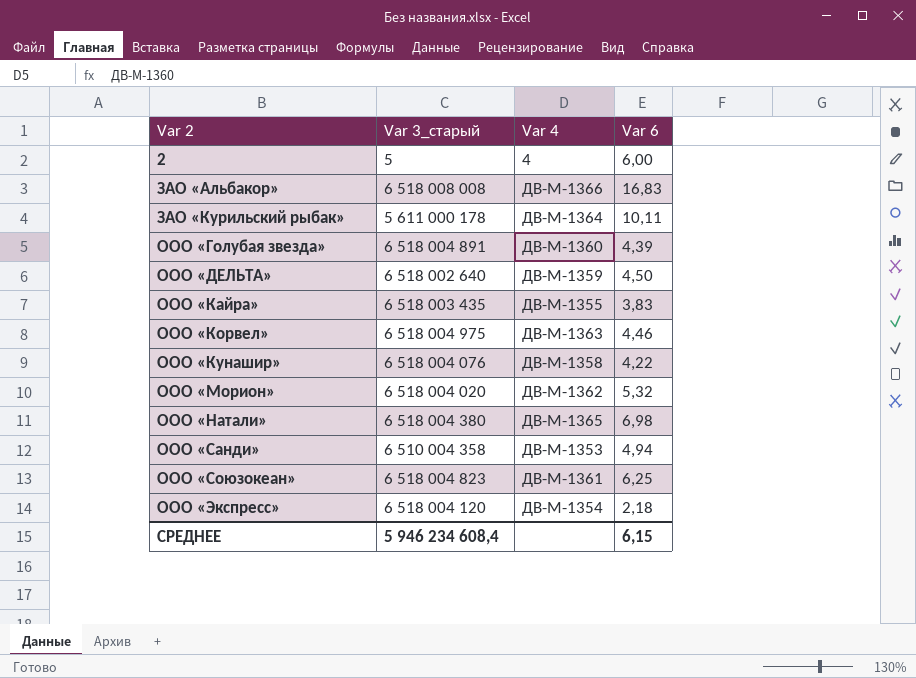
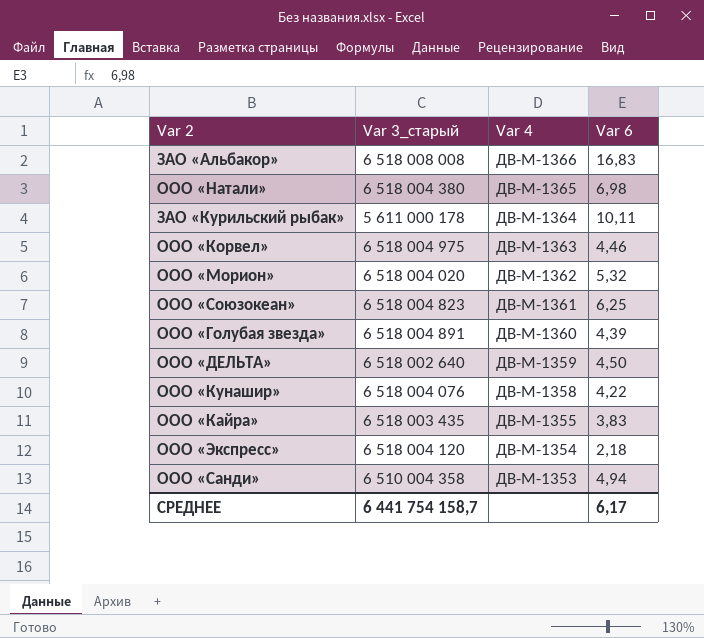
row order: Var 2 ascending -> Var 4 descending
row 2: 5 | 4 | 6,00 -> none
СРЕДНЕЕ | Var 3_старый: 5 946 234 608,4 -> 6 441 754 158,7
СРЕДНЕЕ | Var 6: 6,15 -> 6,17

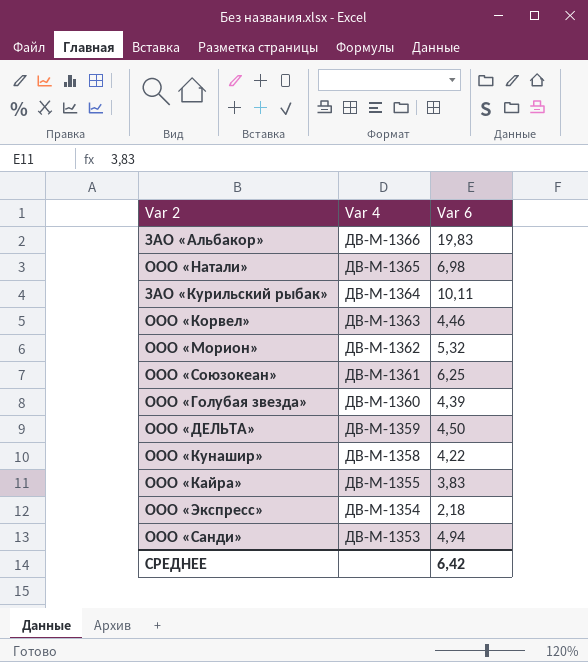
column Var 3_старый | position: 2 -> none
ЗАО «Альбакор» | Var 6: 16,83 -> 19,83
СРЕДНЕЕ | Var 6: 6,17 -> 6,42

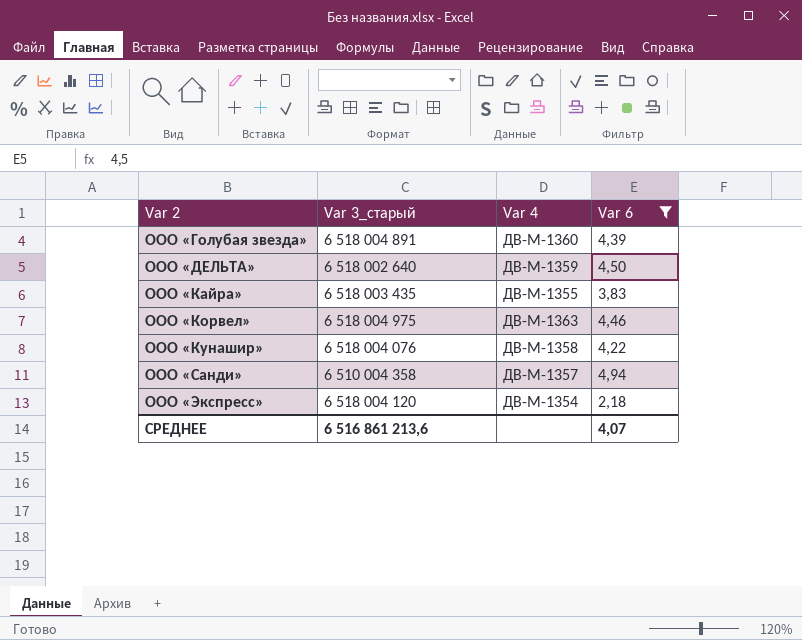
filter: none -> Var 6 <= 4,94
row order: Var 4 descending -> Var 2 ascending
column Var 3_старый | position: none -> 2
ООО «Санди» | Var 4: ДВ-М-1353 -> ДВ-М-1357
СРЕДНЕЕ | Var 6: 6,42 -> 4,07

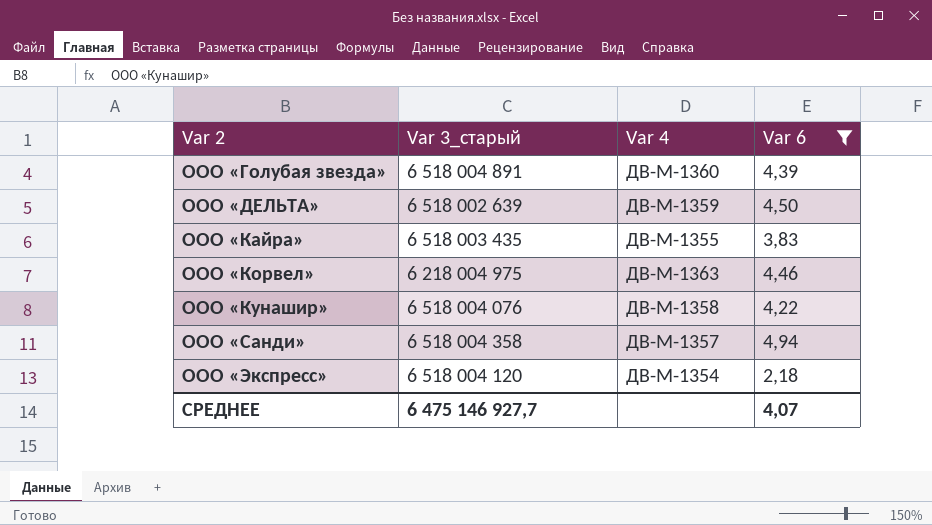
ООО «ДЕЛЬТА» | Var 3_старый: 6 518 002 640 -> 6 518 002 639
ООО «Корвел» | Var 3_старый: 6 518 004 975 -> 6 218 004 975
ООО «Санди» | Var 3_старый: 6 510 004 358 -> 6 518 004 358
СРЕДНЕЕ | Var 3_старый: 6 516 861 213,6 -> 6 475 146 927,7

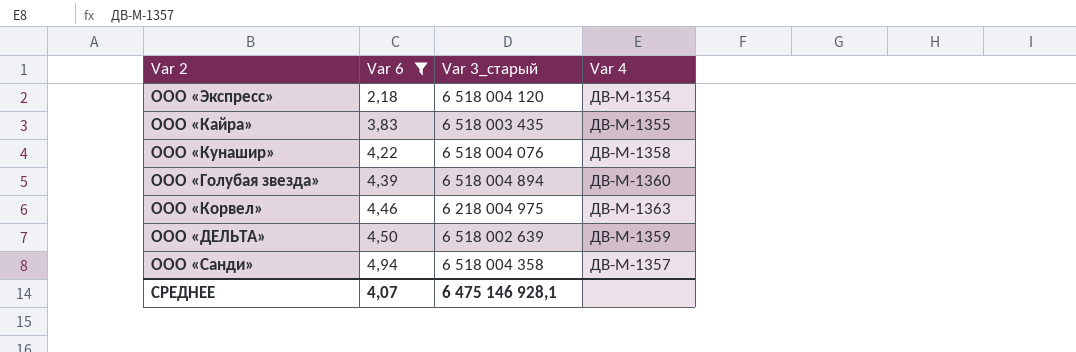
row order: Var 2 ascending -> Var 6 ascending
column Var 6 | position: 4 -> 2
ООО «Голубая звезда» | Var 3_старый: 6 518 004 891 -> 6 518 004 894
СРЕДНЕЕ | Var 3_старый: 6 475 146 927,7 -> 6 475 146 928,1

